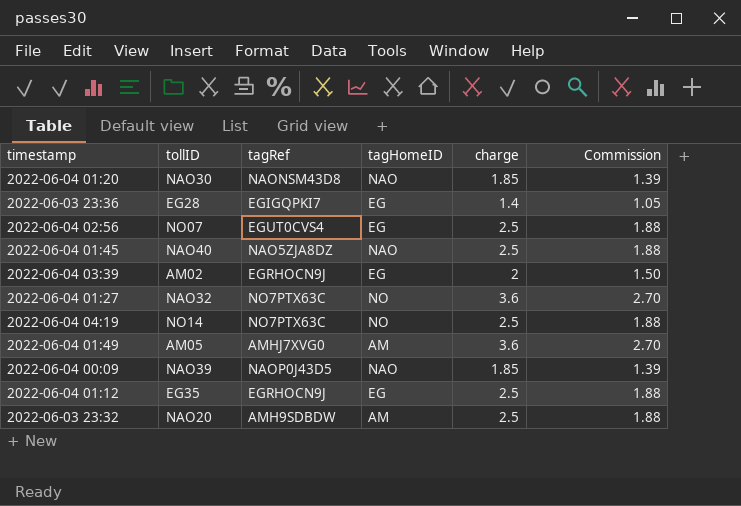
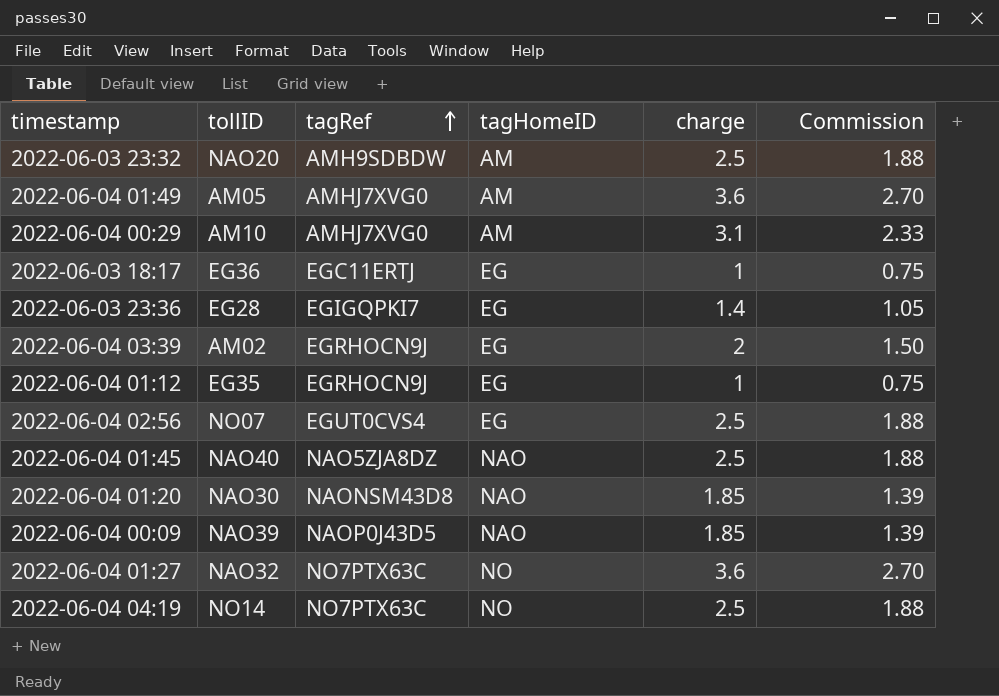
row order: none -> tagRef ascending
row 2022-06-04 00:29: none -> AM10 | AMHJ7XVG0 | AM | 3.1 | 2.33
row 2022-06-03 18:17: none -> EG36 | EGC11ERTJ | EG | 1 | 0.75
2022-06-04 01:12 | charge: 2.5 -> 1
2022-06-04 01:12 | Commission: 1.88 -> 0.75

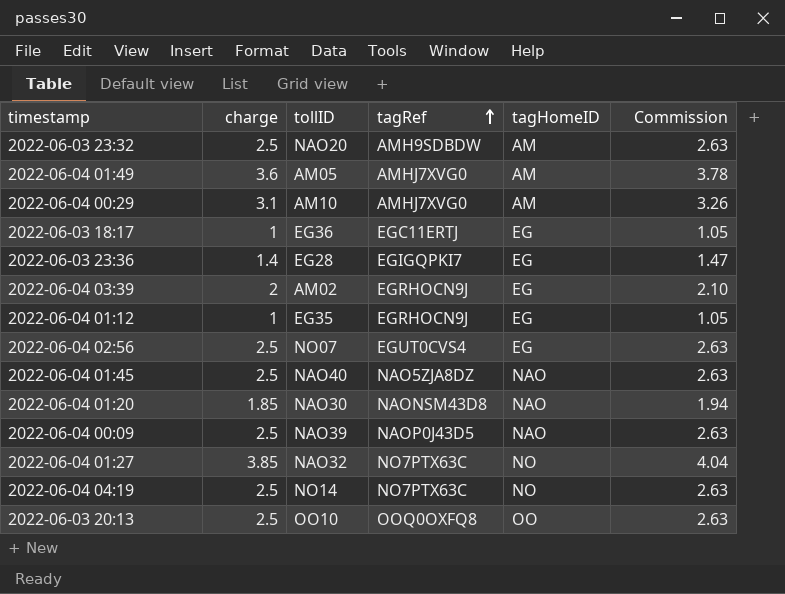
column charge | position: 5 -> 2
column Commission | formula: [charge] * 0.75 -> [charge] * 1.05
2022-06-04 00:09 | charge: 1.85 -> 2.5
2022-06-04 01:27 | charge: 3.6 -> 3.85
row 2022-06-03 20:13: none -> 2.5 | OO10 | OOQ0OXFQ8 | OO | 2.63

